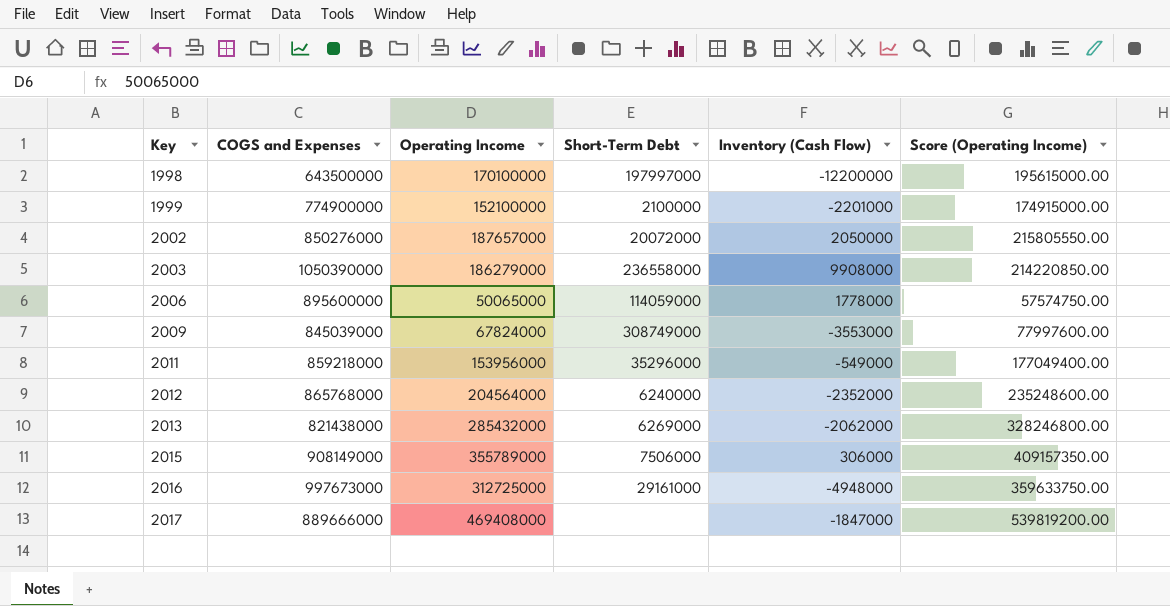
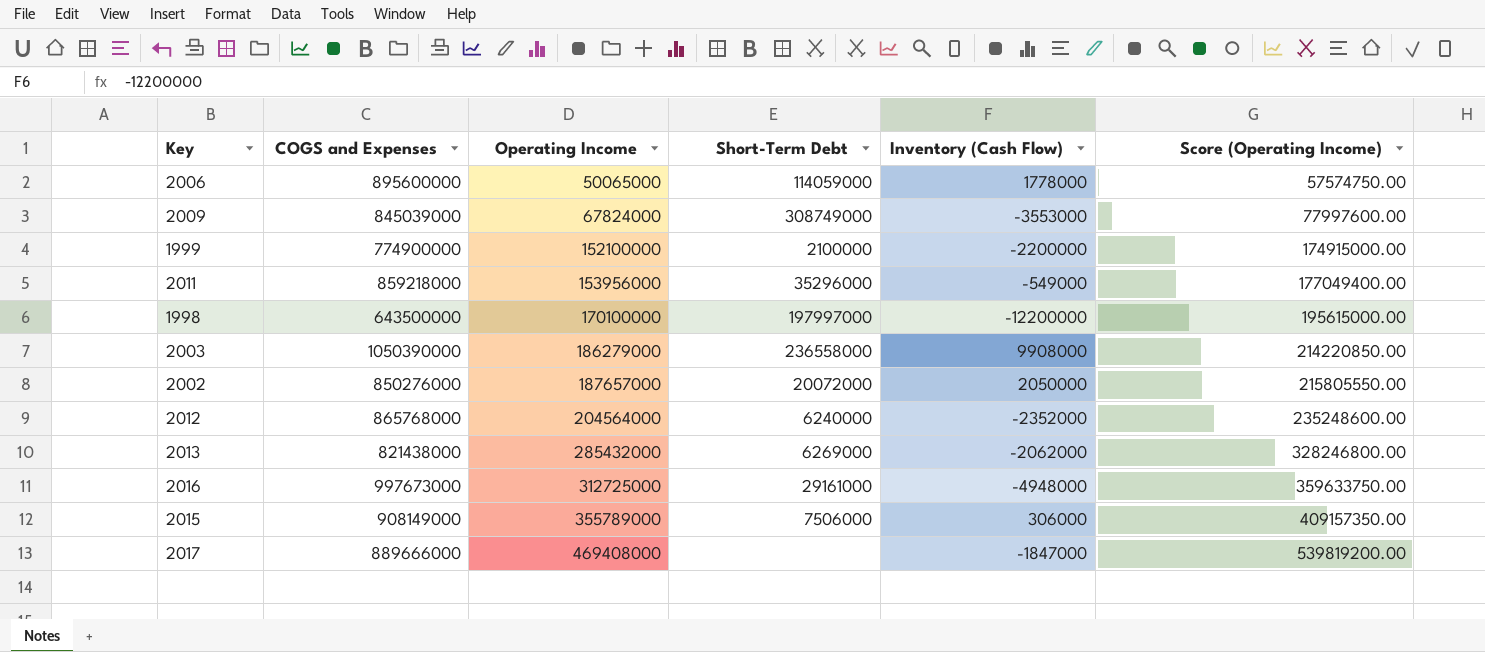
row order: Key ascending -> Operating Income ascending
1999 | Inventory (Cash Flow): -2201000 -> -2200000

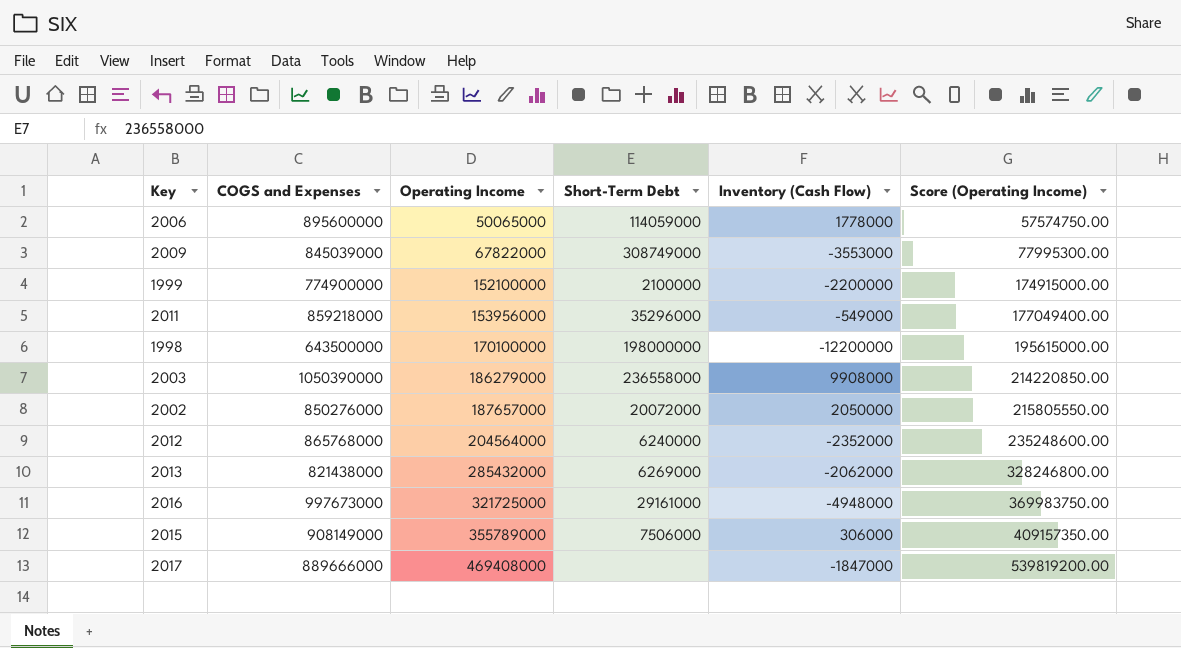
2009 | Operating Income: 67824000 -> 67822000
2009 | Score (Operating Income): 77997600.00 -> 77995300.00
1998 | Short-Term Debt: 197997000 -> 198000000
2016 | Operating Income: 312725000 -> 321725000
2016 | Score (Operating Income): 359633750.00 -> 369983750.00

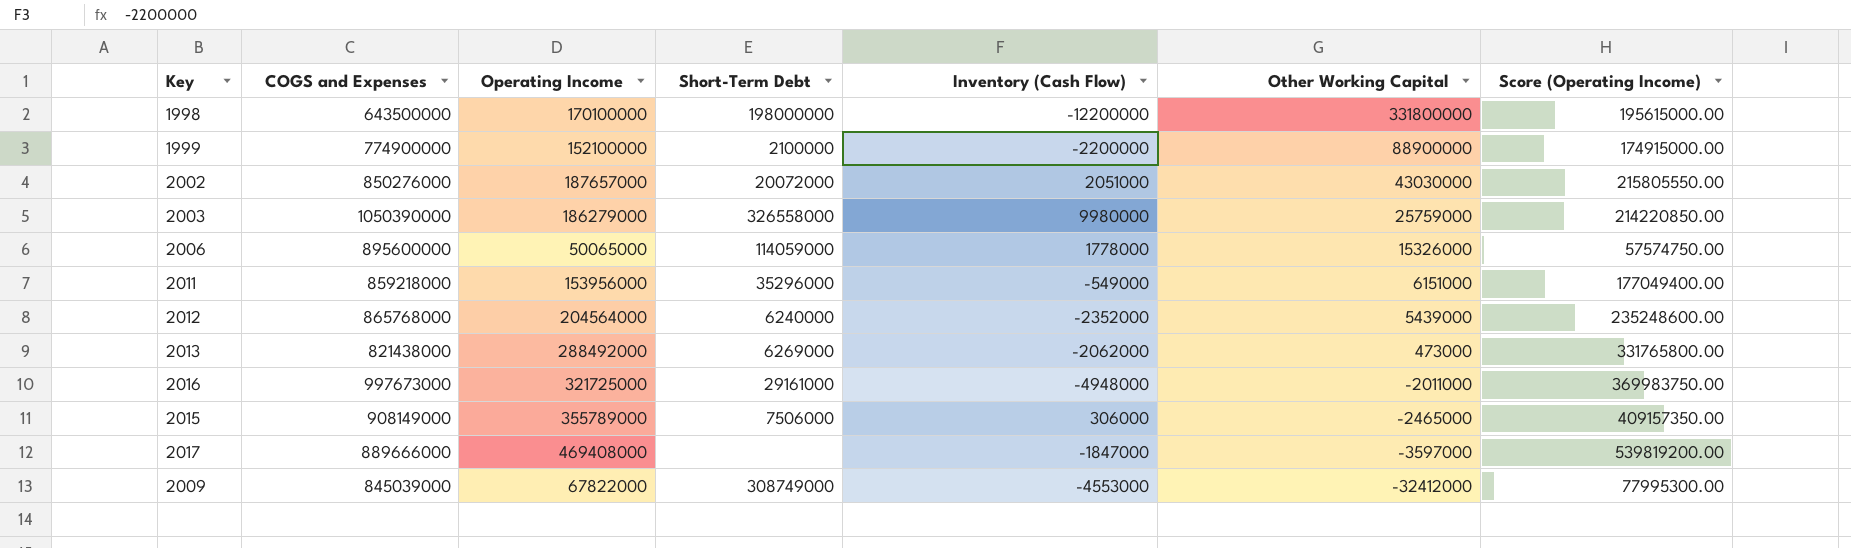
row order: Operating Income ascending -> Other Working Capital descending
column Other Working Capital | position: none -> 6
2002 | Inventory (Cash Flow): 2050000 -> 2051000
2003 | Short-Term Debt: 236558000 -> 326558000
2003 | Inventory (Cash Flow): 9908000 -> 9980000
2013 | Operating Income: 285432000 -> 288492000
2013 | Score (Operating Income): 328246800.00 -> 331765800.00
2009 | Inventory (Cash Flow): -3553000 -> -4553000

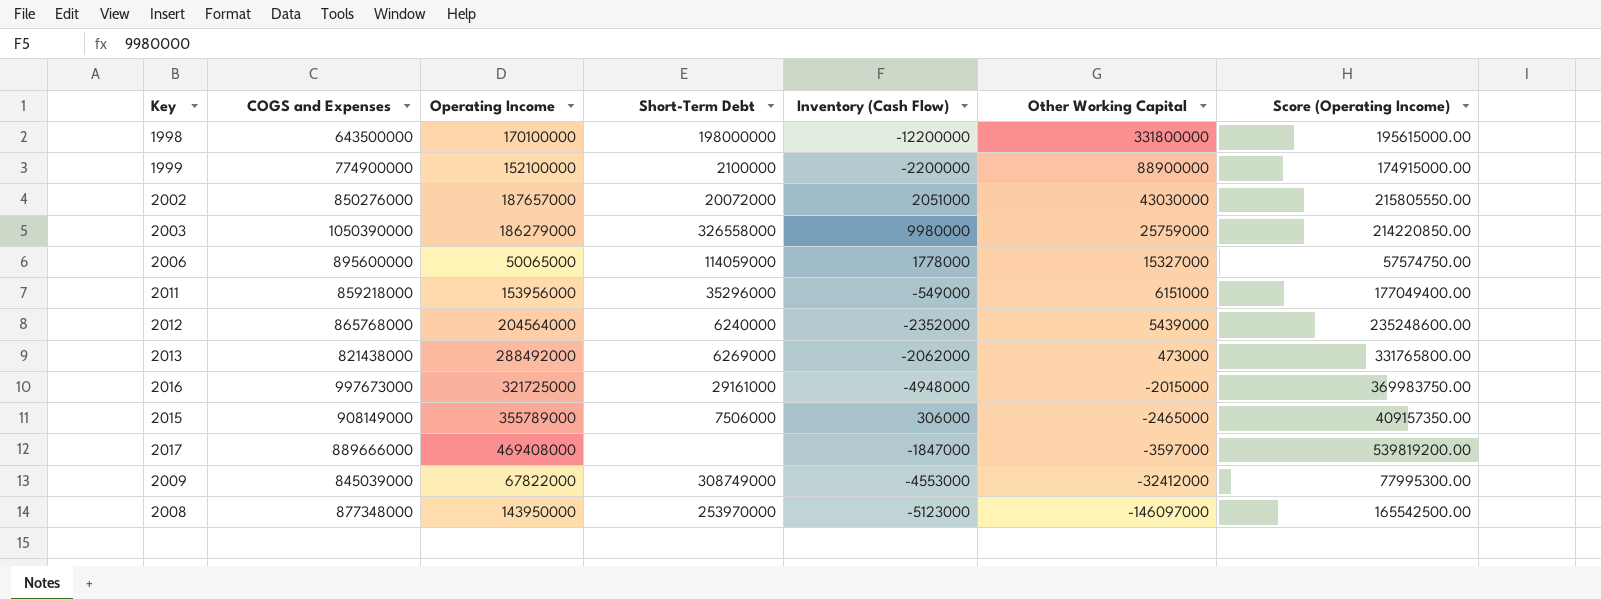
2006 | Other Working Capital: 15326000 -> 15327000
2016 | Other Working Capital: -2011000 -> -2015000
row 2008: none -> 877348000 | 143950000 | 253970000 | -5123000 | -146097000 | 165542500.00

